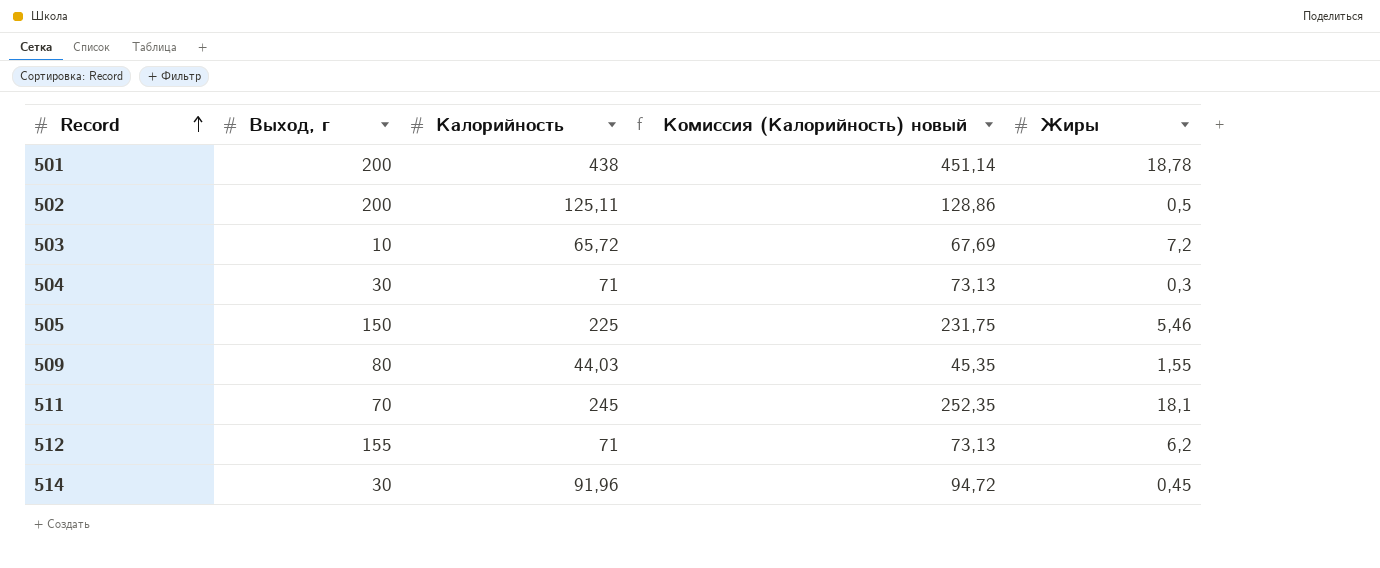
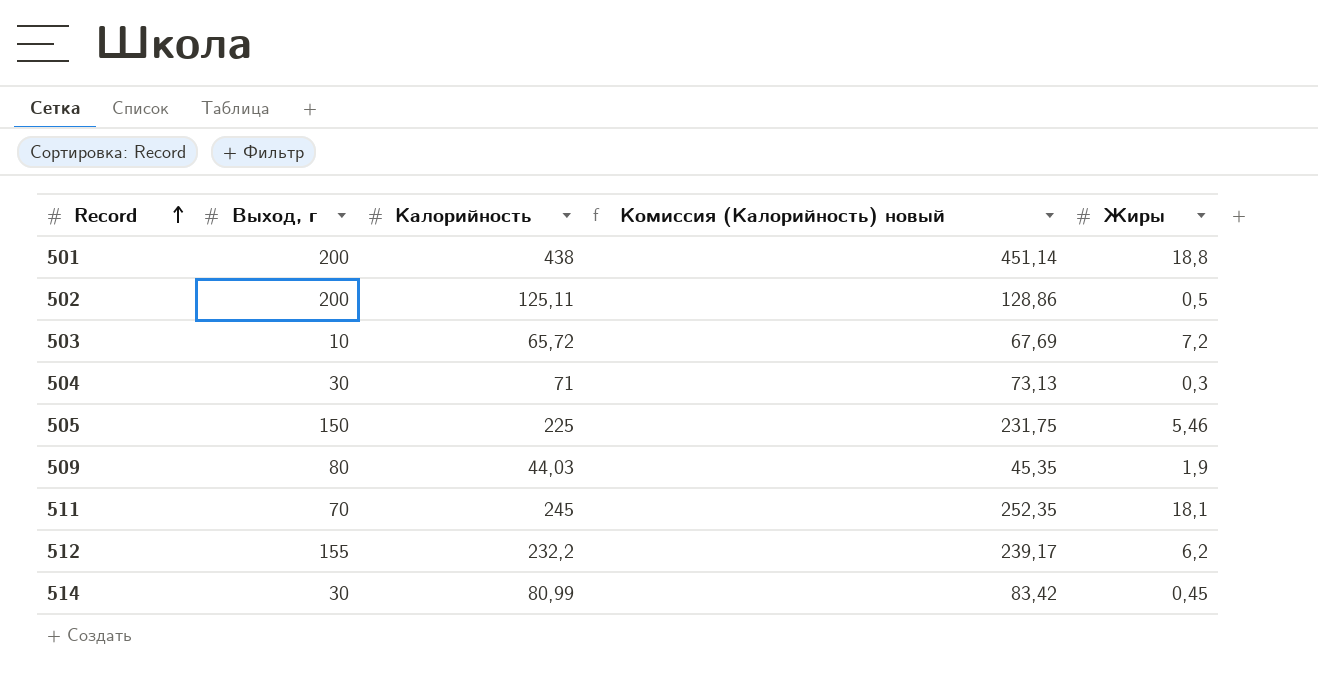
501 | Жиры: 18,78 -> 18,8
509 | Жиры: 1,55 -> 1,9
512 | Калорийность: 71 -> 232,2
512 | Комиссия (Калорийность) новый: 73,13 -> 239,17
514 | Калорийность: 91,96 -> 80,99
514 | Комиссия (Калорийность) новый: 94,72 -> 83,42

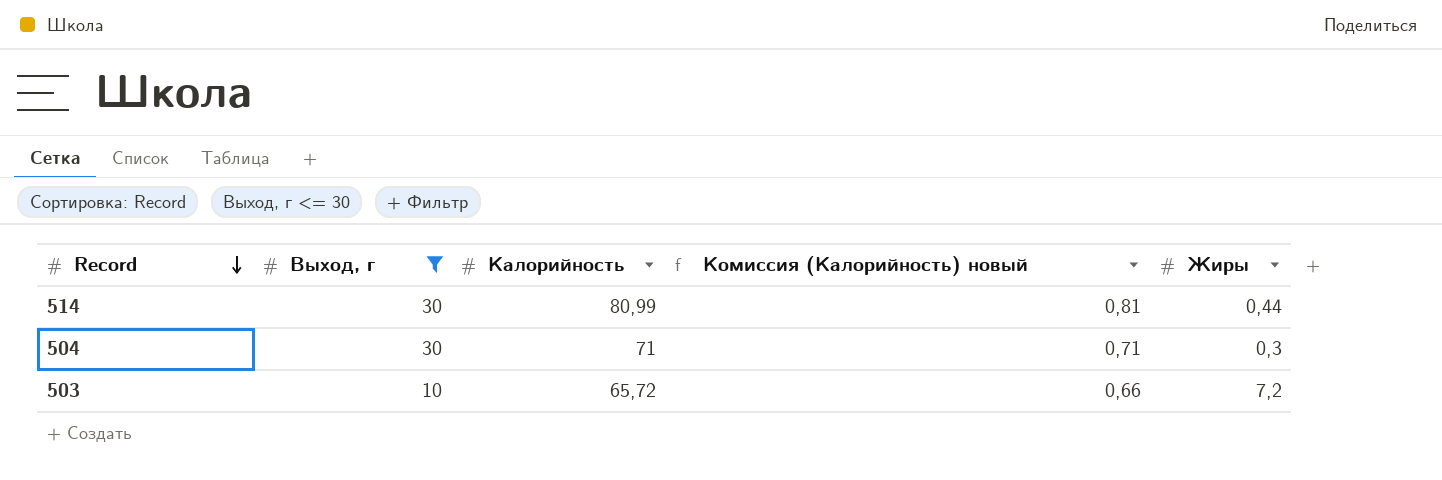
filter: none -> Выход, г <= 30
row order: Record ascending -> Record descending
column Комиссия (Калорийность) новый | formula: [Калорийность] * 1,03 -> [Калорийность] * 0,01
514 | Жиры: 0,45 -> 0,44

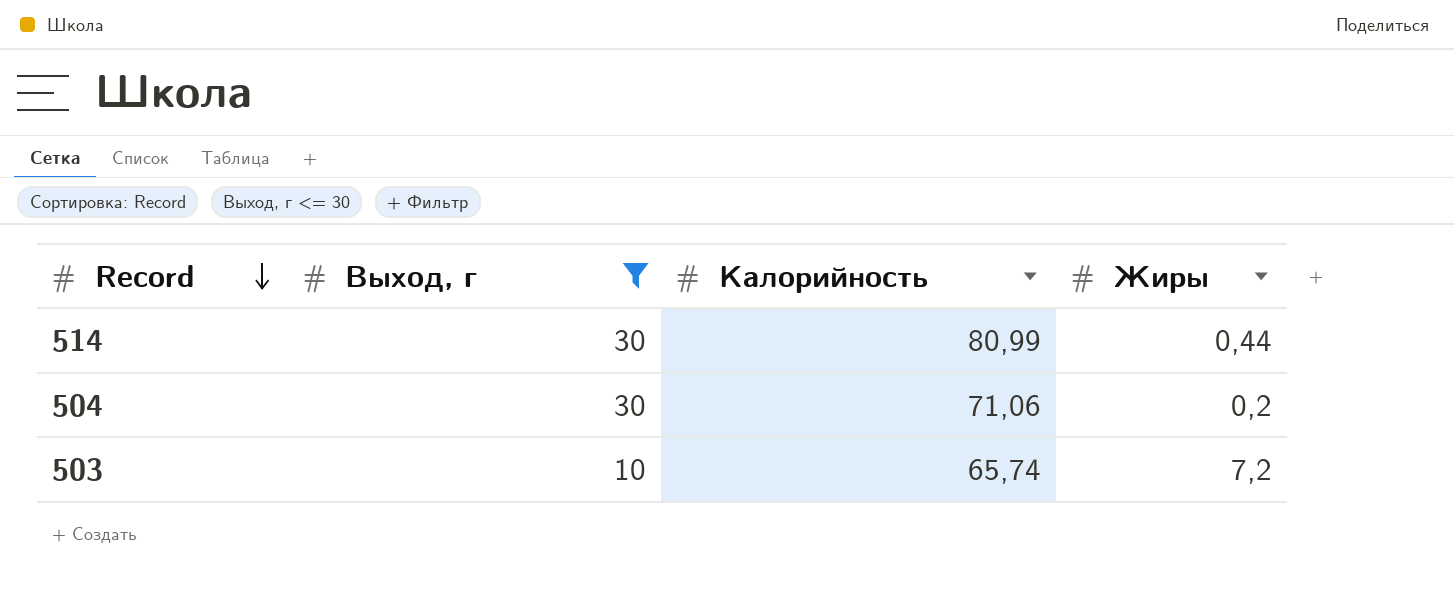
column Комиссия (Калорийность) новый | formula: [Калорийность] * 0,01 -> none
504 | Калорийность: 71 -> 71,06
504 | Жиры: 0,3 -> 0,2
503 | Калорийность: 65,72 -> 65,74

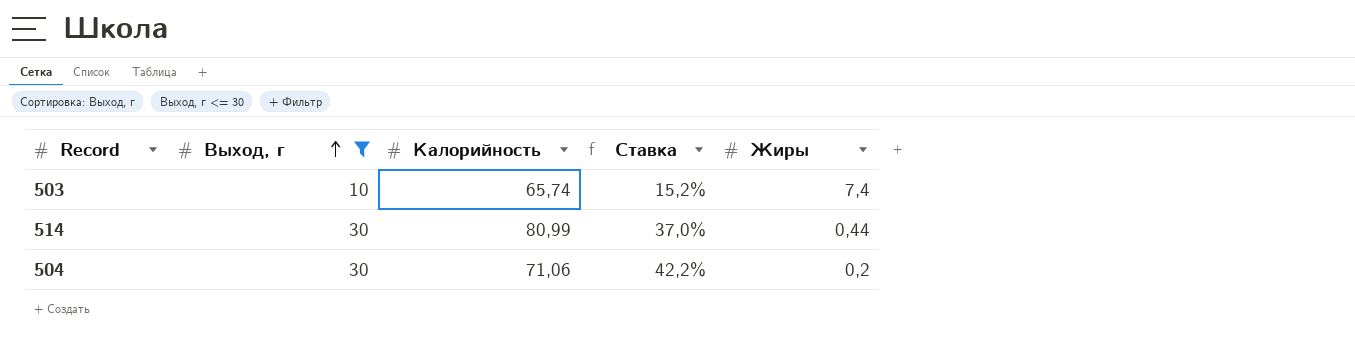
row order: Record descending -> Выход, г ascending
column Ставка | formula: none -> [Выход, г] / [Калорийность]
503 | Жиры: 7,2 -> 7,4

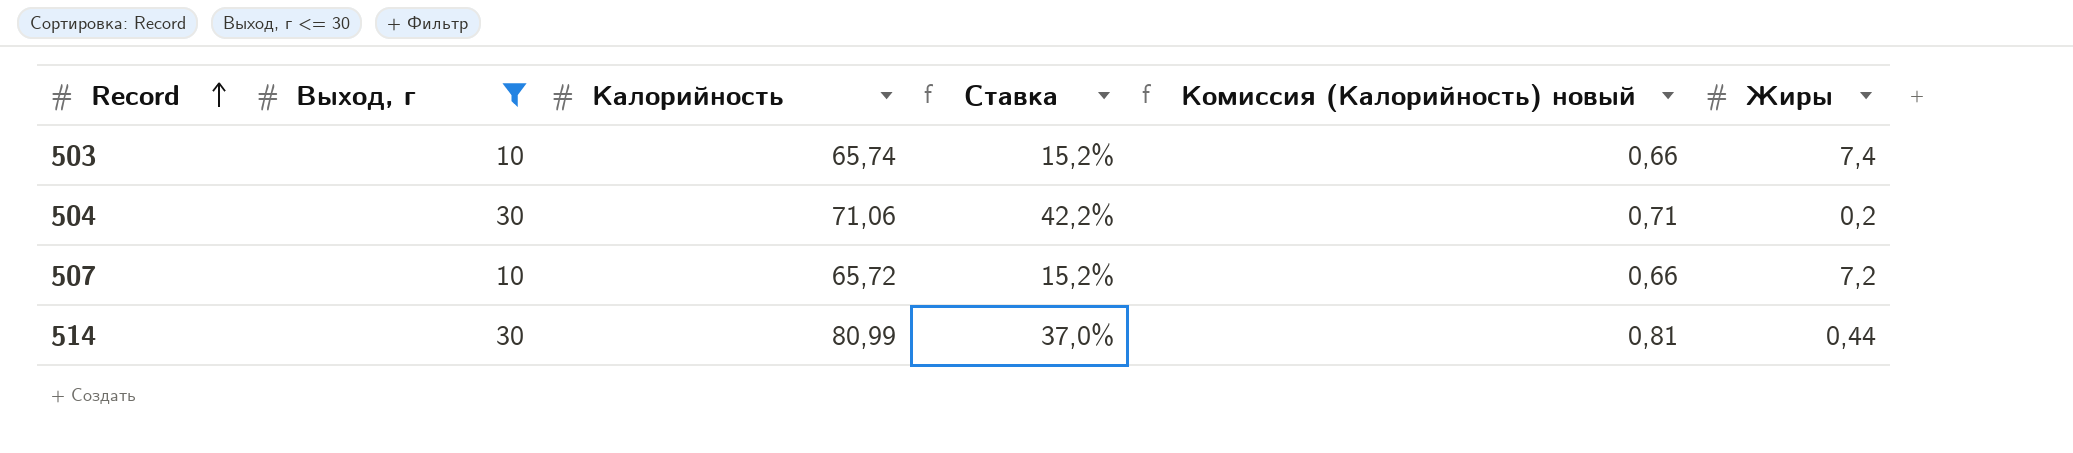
row order: Выход, г ascending -> Record ascending
column Комиссия (Калорийность) новый | formula: none -> [Калорийность] * 0,01
row 507: none -> 10 | 65,72 | 15,2% | 0,66 | 7,2

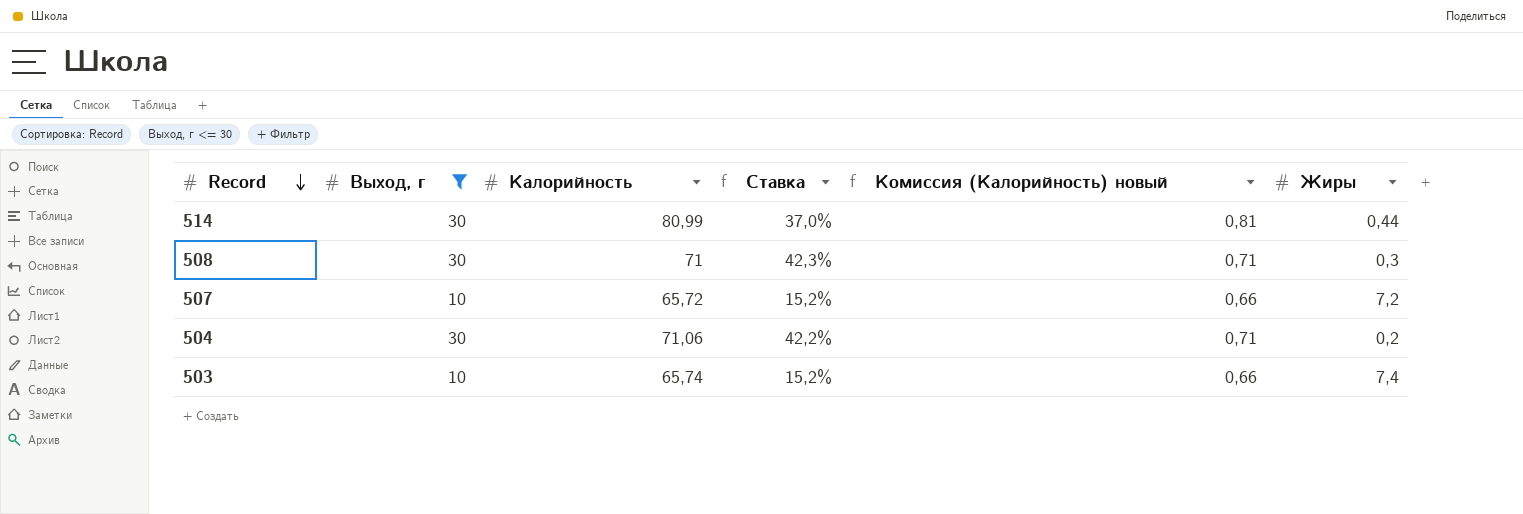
row order: Record ascending -> Record descending
row 508: none -> 30 | 71 | 42,3% | 0,71 | 0,3

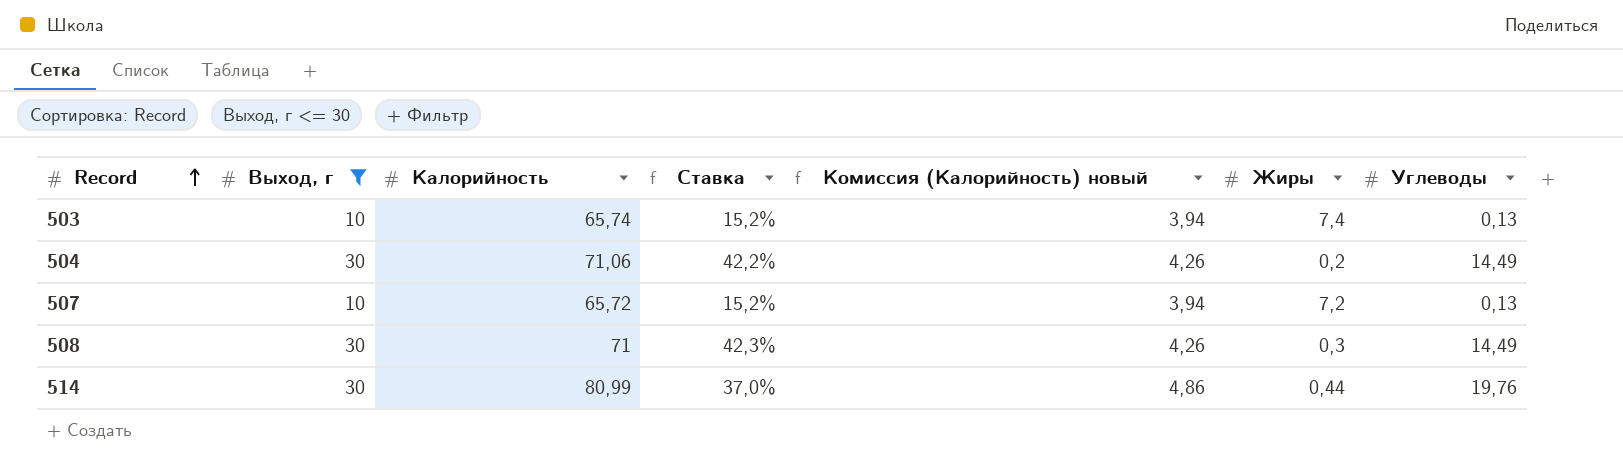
row order: Record descending -> Record ascending
column Комиссия (Калорийность) новый | formula: [Калорийность] * 0,01 -> [Калорийность] * 0,06
column Углеводы | position: none -> 7

